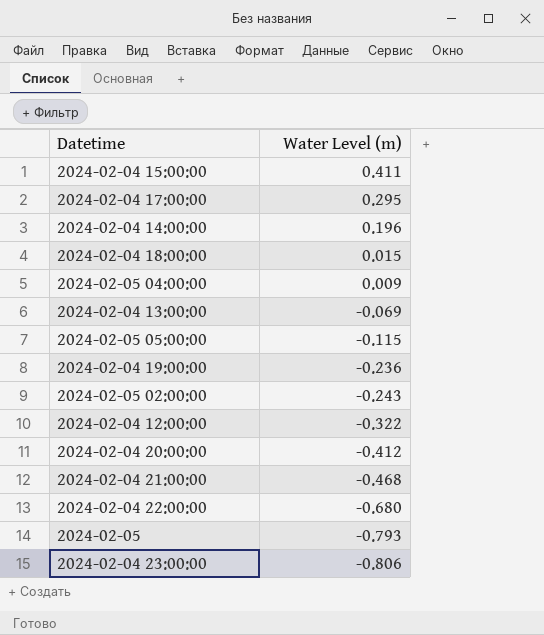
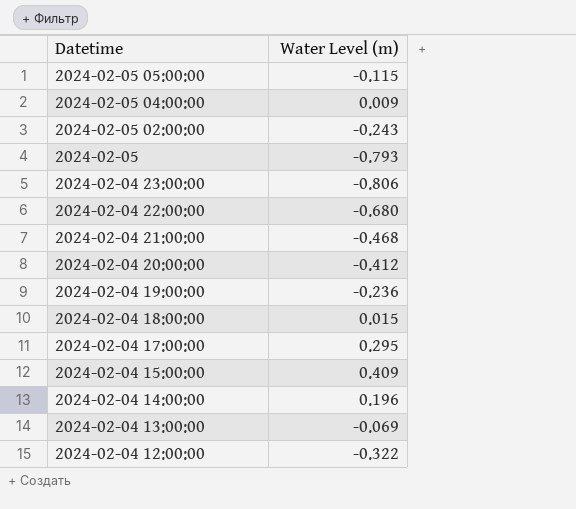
row order: Water Level (m) descending -> Datetime descending
2024-02-04 15:00:00 | Water Level (m): 0.411 -> 0.409

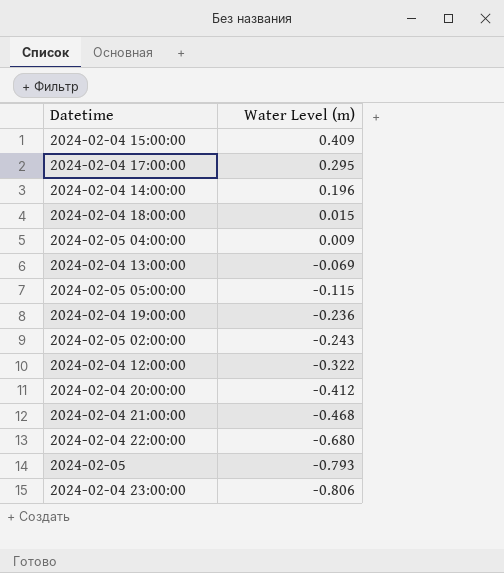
row order: Datetime descending -> Water Level (m) descending

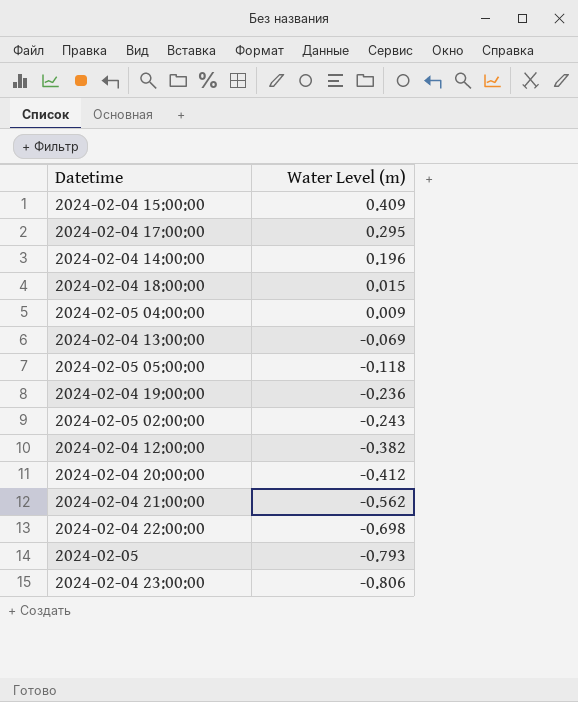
2024-02-05 05:00:00 | Water Level (m): -0.115 -> -0.118
2024-02-04 12:00:00 | Water Level (m): -0.322 -> -0.382
2024-02-04 21:00:00 | Water Level (m): -0.468 -> -0.562
2024-02-04 22:00:00 | Water Level (m): -0.680 -> -0.698

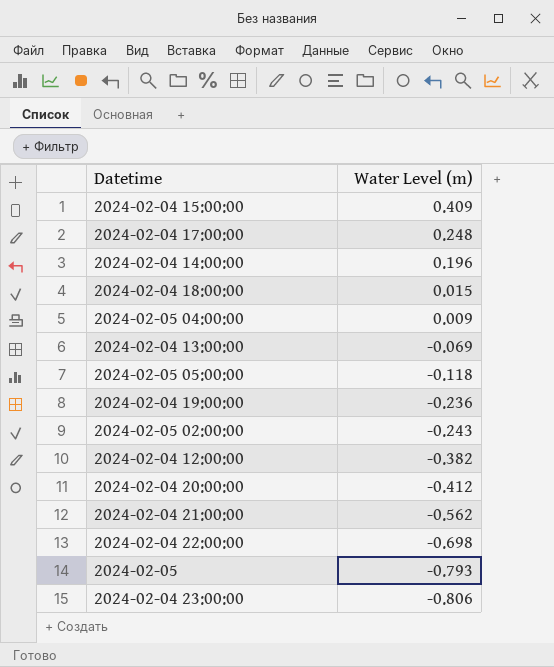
2024-02-04 17:00:00 | Water Level (m): 0.295 -> 0.248

